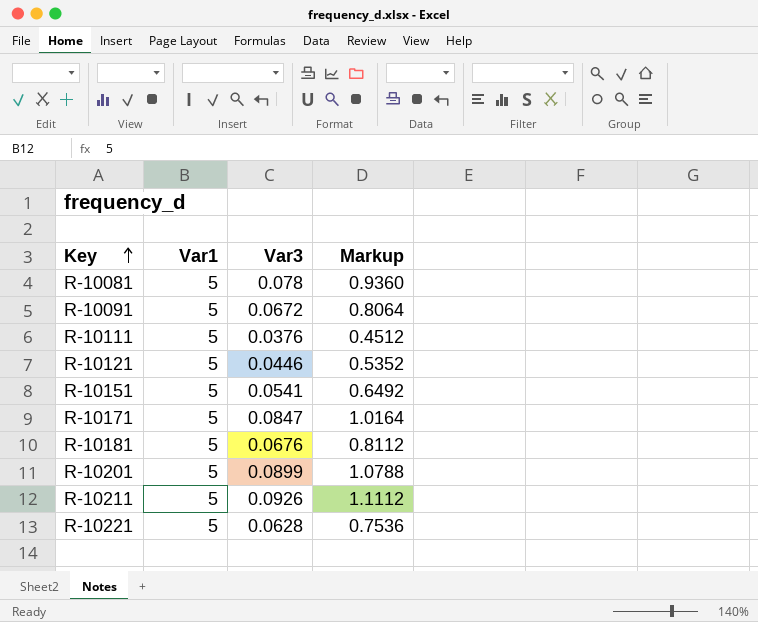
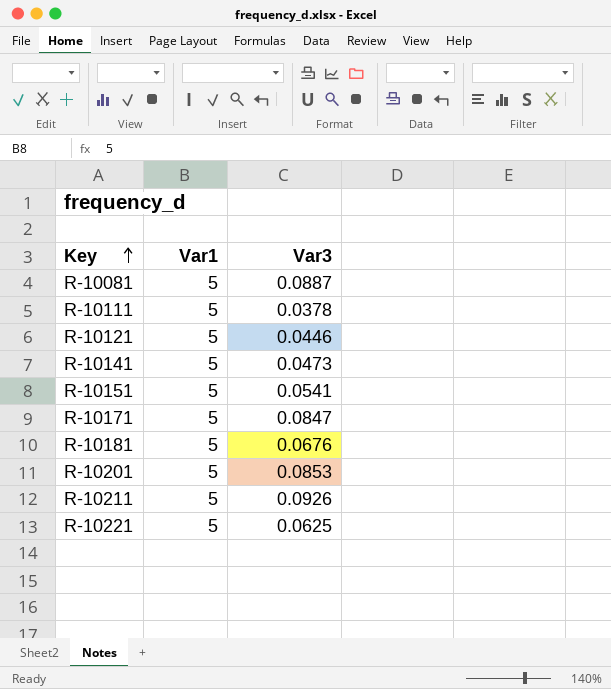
column Markup | formula: [Var3] * 12 -> none
row R-10091: 5 | 0.0672 | 0.8064 -> none
R-10081 | Var3: 0.078 -> 0.0887
R-10111 | Var3: 0.0376 -> 0.0378
row R-10141: none -> 5 | 0.0473
R-10201 | Var3: 0.0899 -> 0.0853
R-10221 | Var3: 0.0628 -> 0.0625

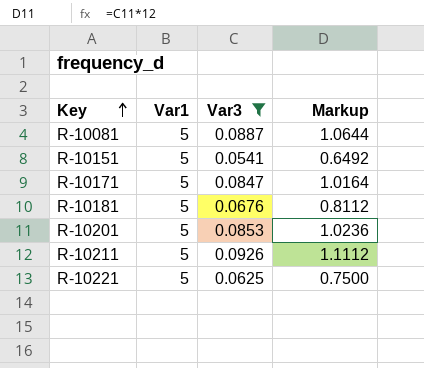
filter: none -> Var3 >= 0.0541
column Markup | formula: none -> [Var3] * 12

